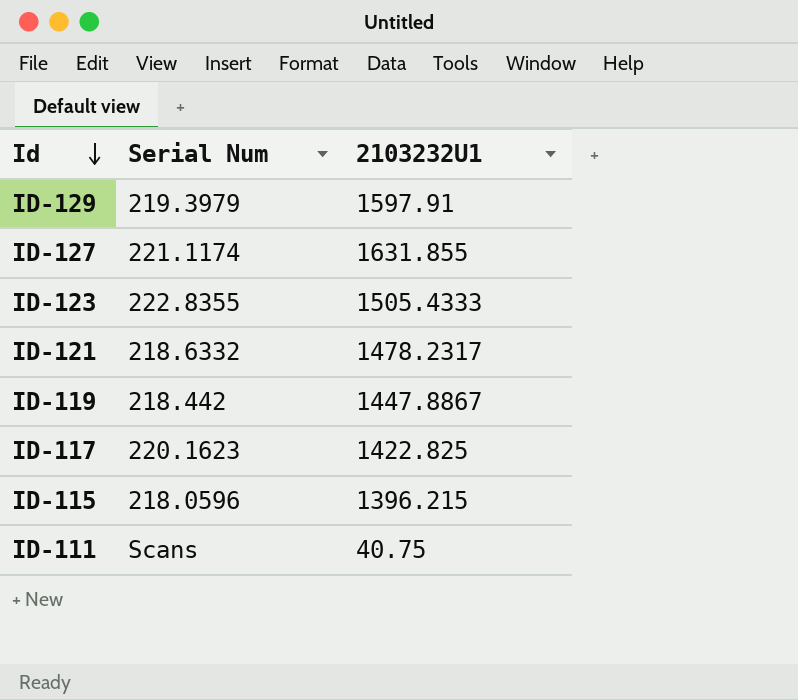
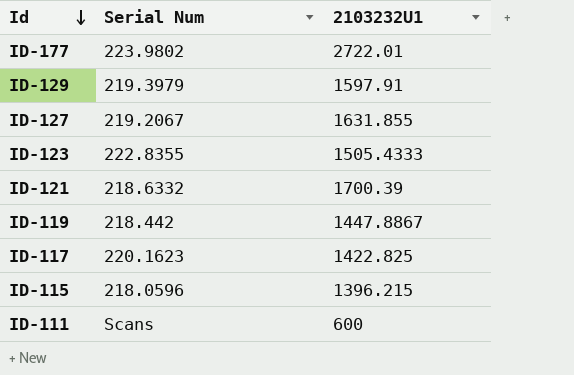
row ID-177: none -> 223.9802 | 2722.01
ID-127 | Serial Num: 221.1174 -> 219.2067
ID-121 | 2103232U1: 1478.2317 -> 1700.39
ID-111 | 2103232U1: 40.75 -> 600

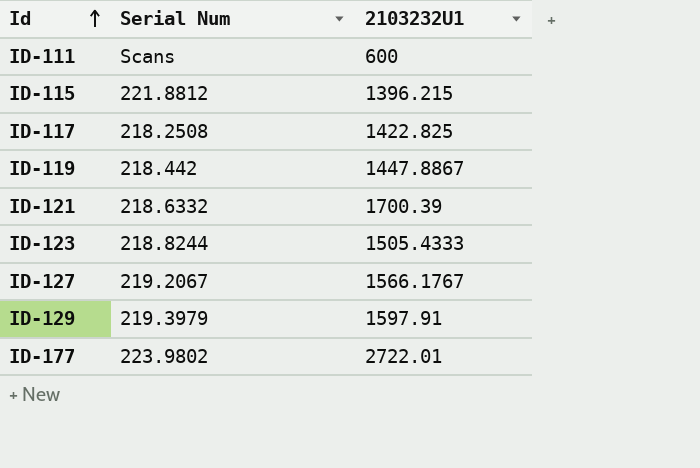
row order: Id descending -> Id ascending
ID-115 | Serial Num: 218.0596 -> 221.8812
ID-117 | Serial Num: 220.1623 -> 218.2508
ID-123 | Serial Num: 222.8355 -> 218.8244
ID-127 | 2103232U1: 1631.855 -> 1566.1767

